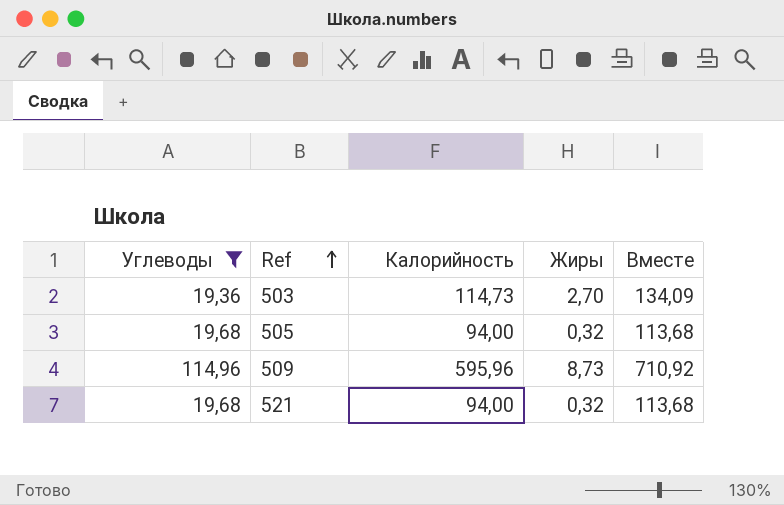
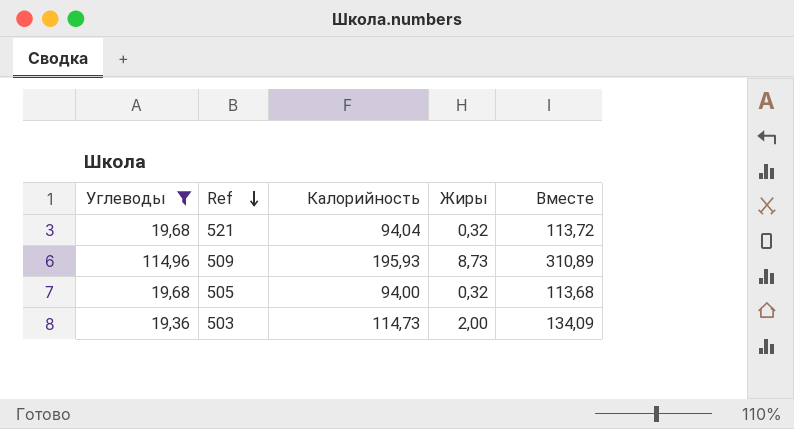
row order: Ref ascending -> Ref descending
521 | Калорийность: 94,00 -> 94,04
521 | Вместе: 113,68 -> 113,72
509 | Калорийность: 595,96 -> 195,93
509 | Вместе: 710,92 -> 310,89
503 | Жиры: 2,70 -> 2,00

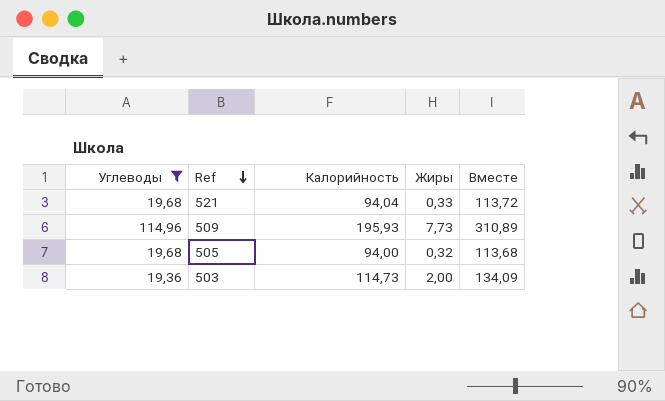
521 | Жиры: 0,32 -> 0,33
509 | Жиры: 8,73 -> 7,73

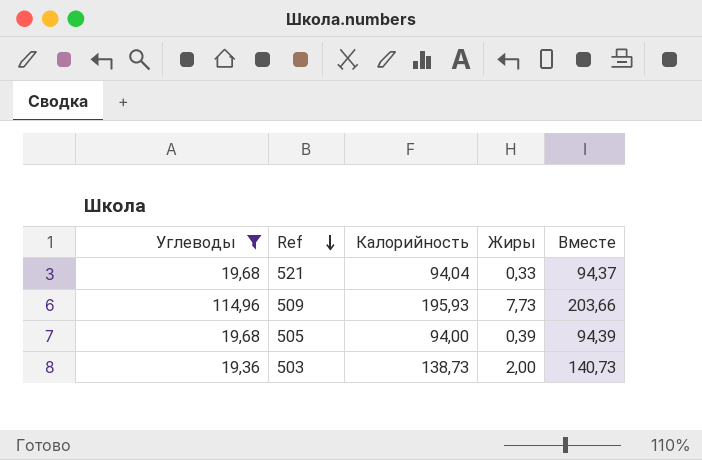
column Вместе | formula: [Углеводы] + [Калорийность] -> [Калорийность] + [Жиры]
505 | Жиры: 0,32 -> 0,39
503 | Калорийность: 114,73 -> 138,73

